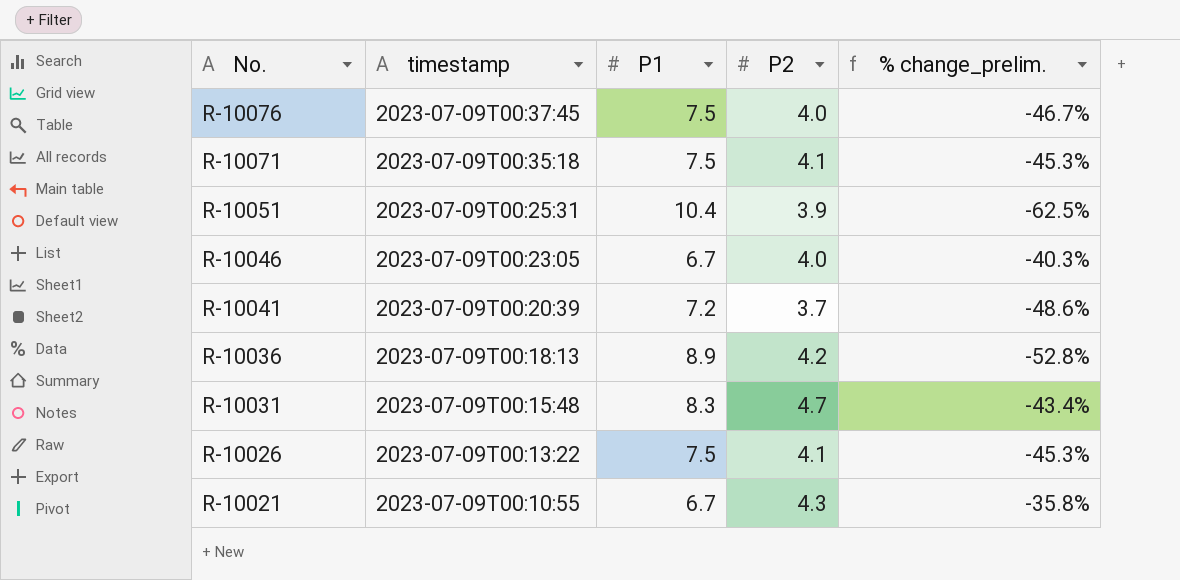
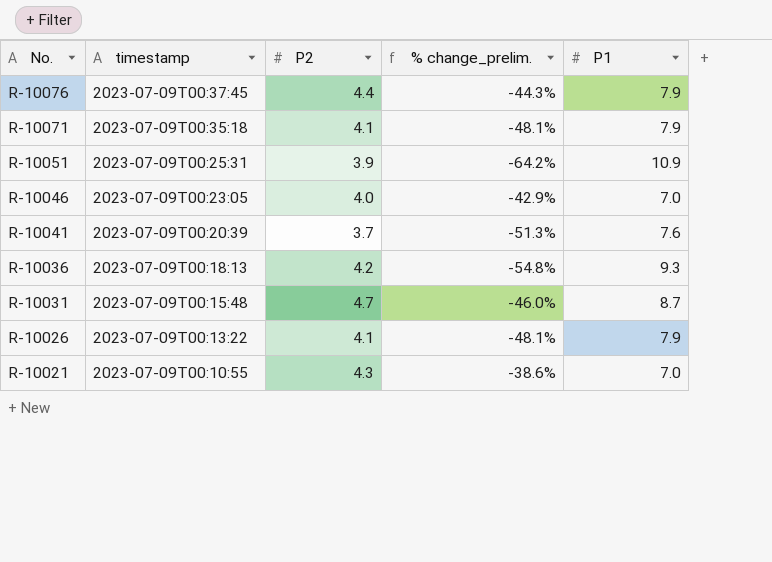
column P1 | position: 3 -> 5
R-10076 | P2: 4.0 -> 4.4
R-10076 | % change_prelim.: -46.7% -> -44.3%
R-10076 | P1: 7.5 -> 7.9
R-10071 | % change_prelim.: -45.3% -> -48.1%
R-10071 | P1: 7.5 -> 7.9
R-10051 | % change_prelim.: -62.5% -> -64.2%
R-10051 | P1: 10.4 -> 10.9
R-10046 | % change_prelim.: -40.3% -> -42.9%
R-10046 | P1: 6.7 -> 7.0
R-10041 | % change_prelim.: -48.6% -> -51.3%
R-10041 | P1: 7.2 -> 7.6
R-10036 | % change_prelim.: -52.8% -> -54.8%
R-10036 | P1: 8.9 -> 9.3
R-10031 | % change_prelim.: -43.4% -> -46.0%
R-10031 | P1: 8.3 -> 8.7
R-10026 | % change_prelim.: -45.3% -> -48.1%
R-10026 | P1: 7.5 -> 7.9
R-10021 | % change_prelim.: -35.8% -> -38.6%
R-10021 | P1: 6.7 -> 7.0

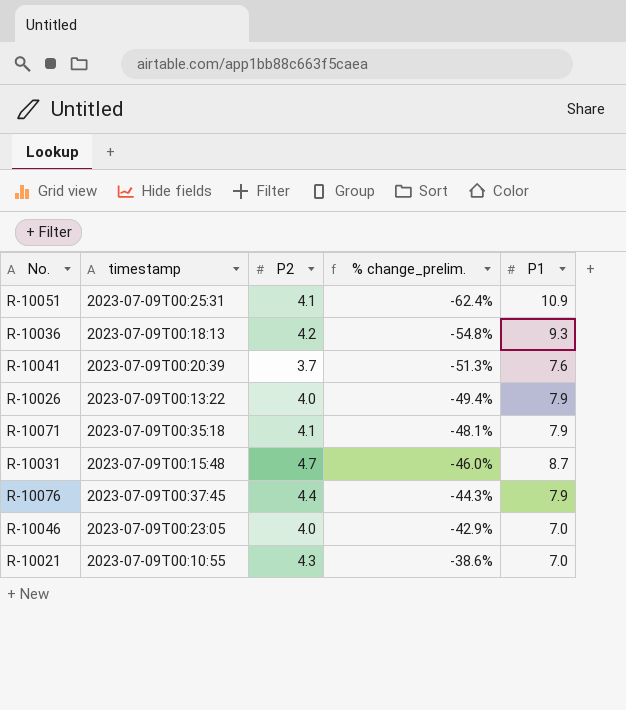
row order: No. descending -> % change_prelim. ascending
R-10051 | P2: 3.9 -> 4.1
R-10051 | % change_prelim.: -64.2% -> -62.4%
R-10026 | P2: 4.1 -> 4.0
R-10026 | % change_prelim.: -48.1% -> -49.4%

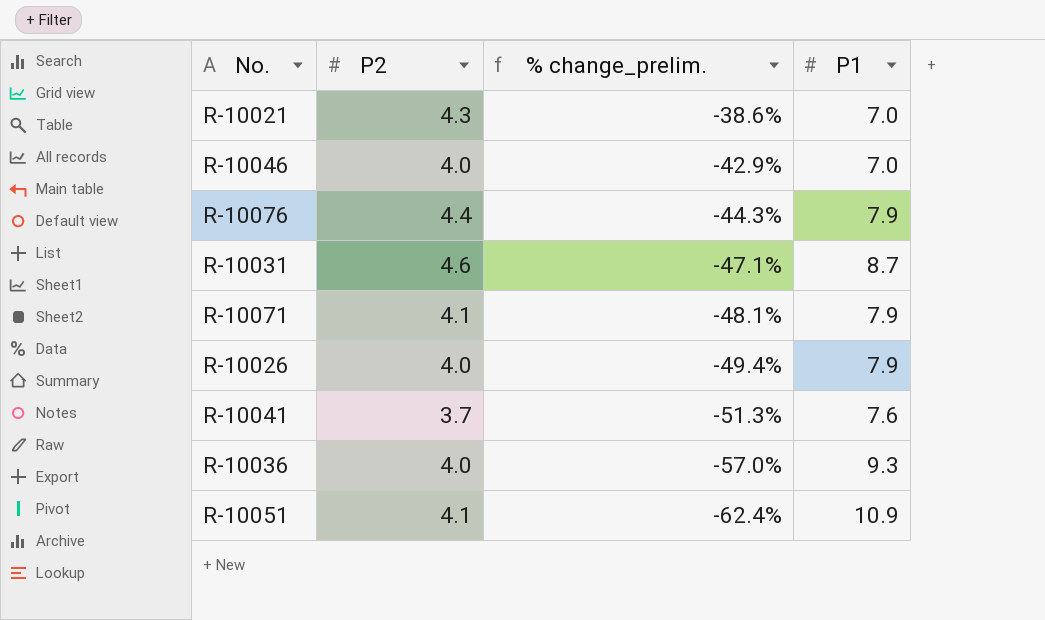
row order: % change_prelim. ascending -> % change_prelim. descending
column timestamp | position: 2 -> none
R-10031 | P2: 4.7 -> 4.6
R-10031 | % change_prelim.: -46.0% -> -47.1%
R-10036 | P2: 4.2 -> 4.0
R-10036 | % change_prelim.: -54.8% -> -57.0%

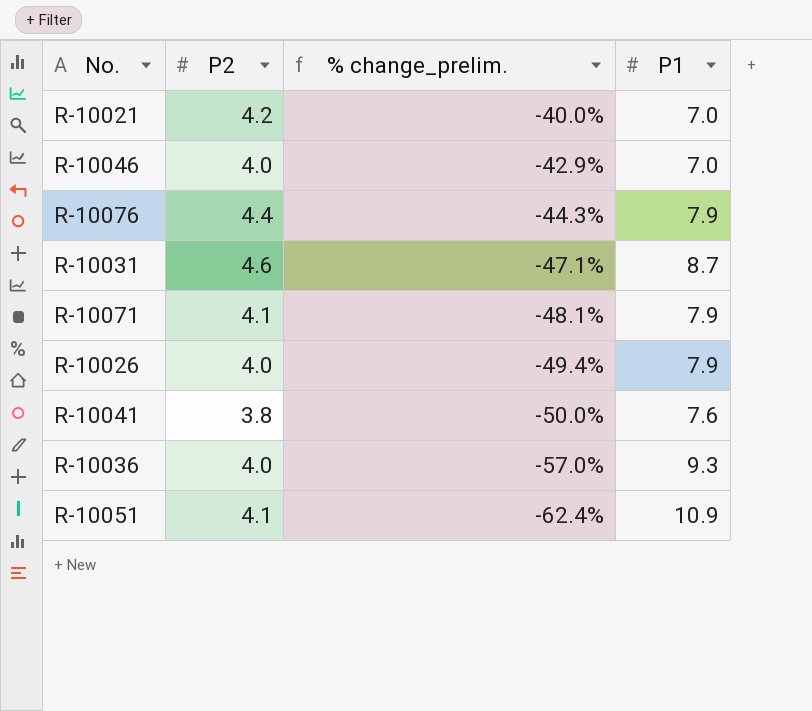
R-10021 | P2: 4.3 -> 4.2
R-10021 | % change_prelim.: -38.6% -> -40.0%
R-10041 | P2: 3.7 -> 3.8
R-10041 | % change_prelim.: -51.3% -> -50.0%

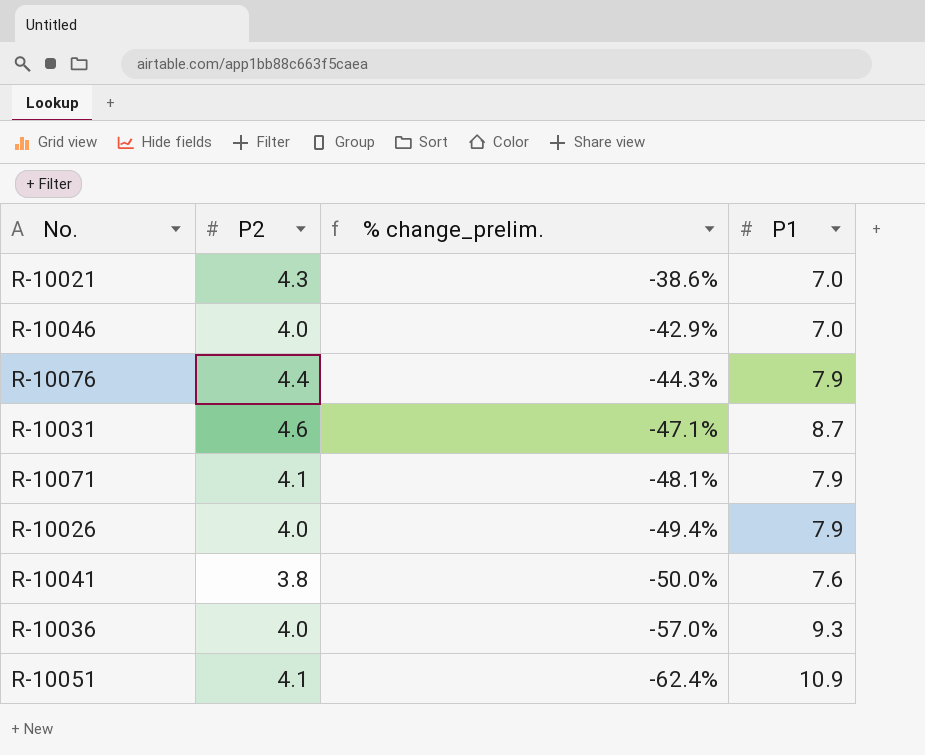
R-10021 | P2: 4.2 -> 4.3
R-10021 | % change_prelim.: -40.0% -> -38.6%

